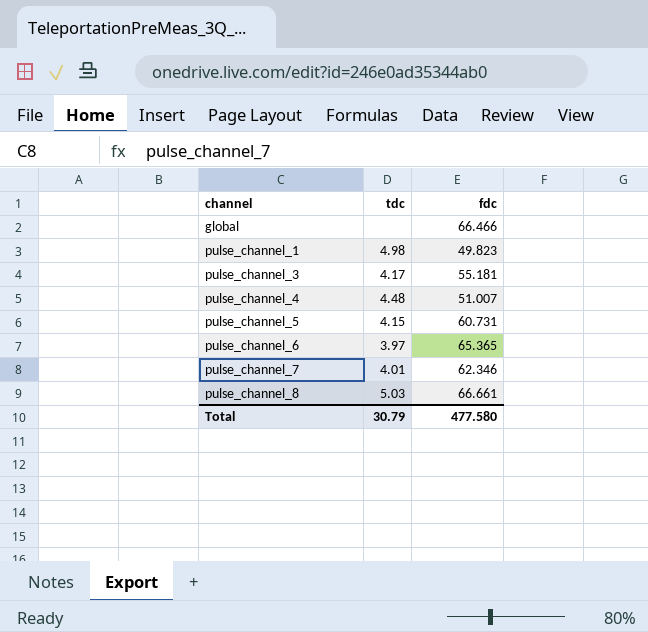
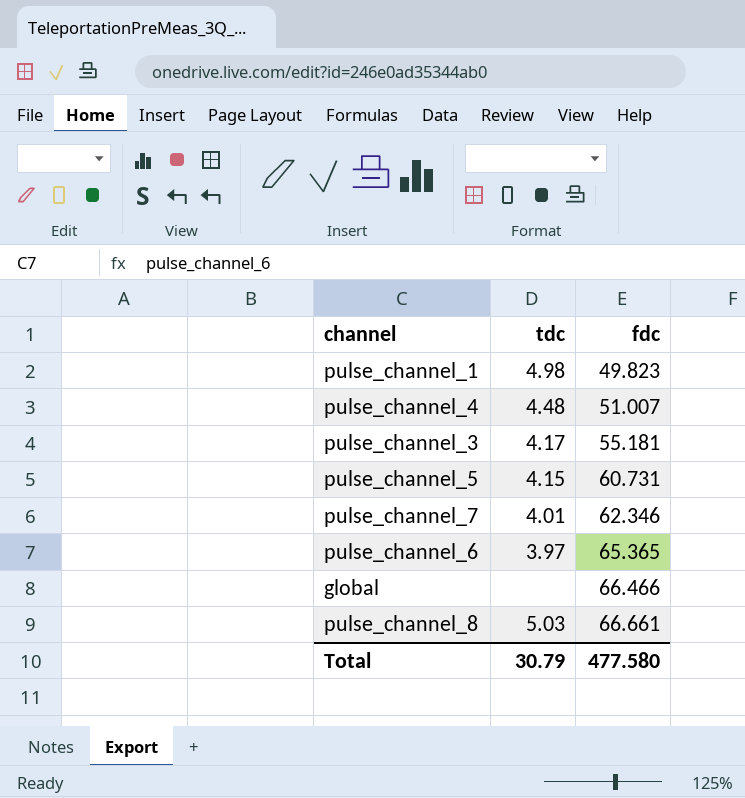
row order: channel ascending -> fdc ascending

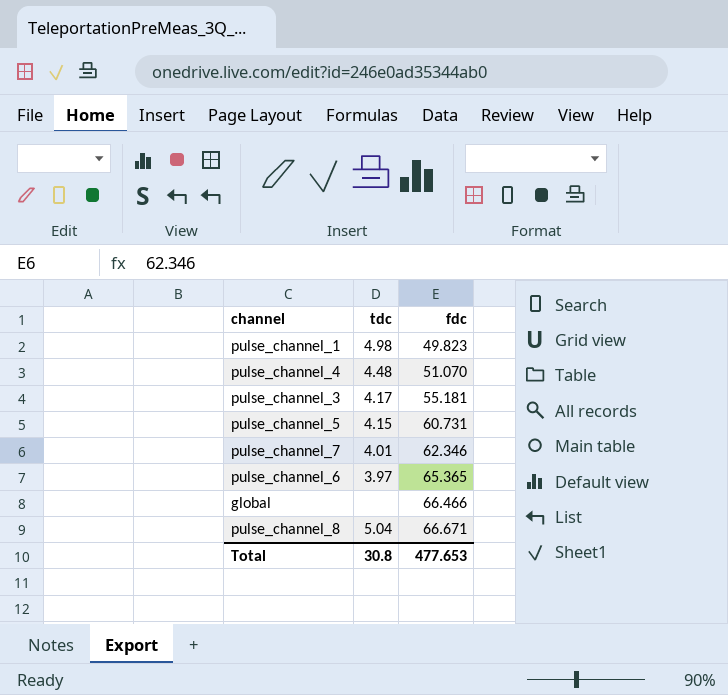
pulse_channel_4 | fdc: 51.007 -> 51.070
pulse_channel_8 | tdc: 5.03 -> 5.04
pulse_channel_8 | fdc: 66.661 -> 66.671
Total | tdc: 30.79 -> 30.8
Total | fdc: 477.580 -> 477.653

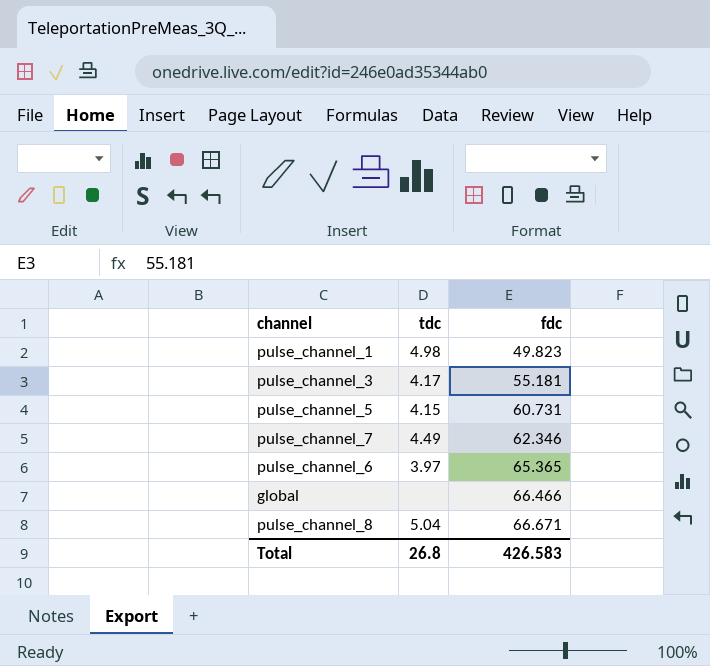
row pulse_channel_4: 4.48 | 51.070 -> none
pulse_channel_7 | tdc: 4.01 -> 4.49
Total | tdc: 30.8 -> 26.8
Total | fdc: 477.653 -> 426.583

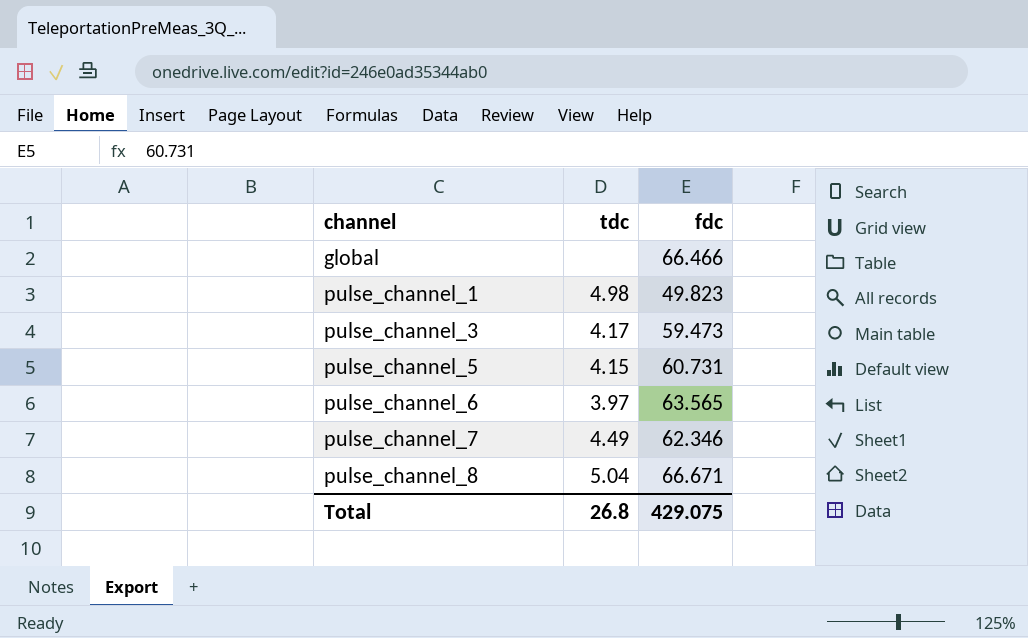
row order: fdc ascending -> channel ascending
pulse_channel_3 | fdc: 55.181 -> 59.473
pulse_channel_6 | fdc: 65.365 -> 63.565
Total | fdc: 426.583 -> 429.075

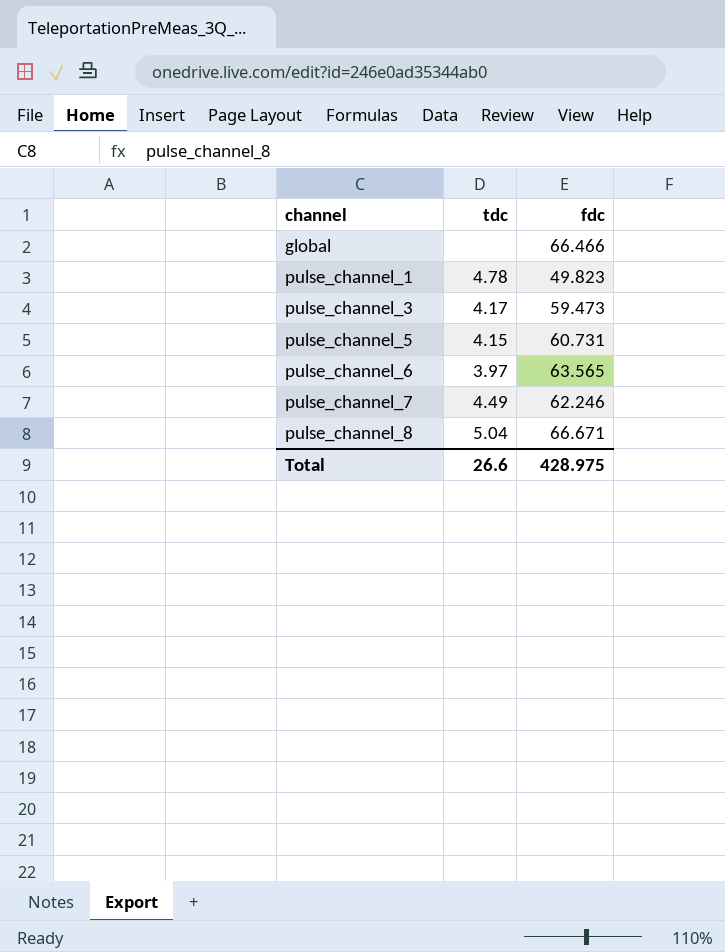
pulse_channel_1 | tdc: 4.98 -> 4.78
pulse_channel_7 | fdc: 62.346 -> 62.246
Total | tdc: 26.8 -> 26.6
Total | fdc: 429.075 -> 428.975

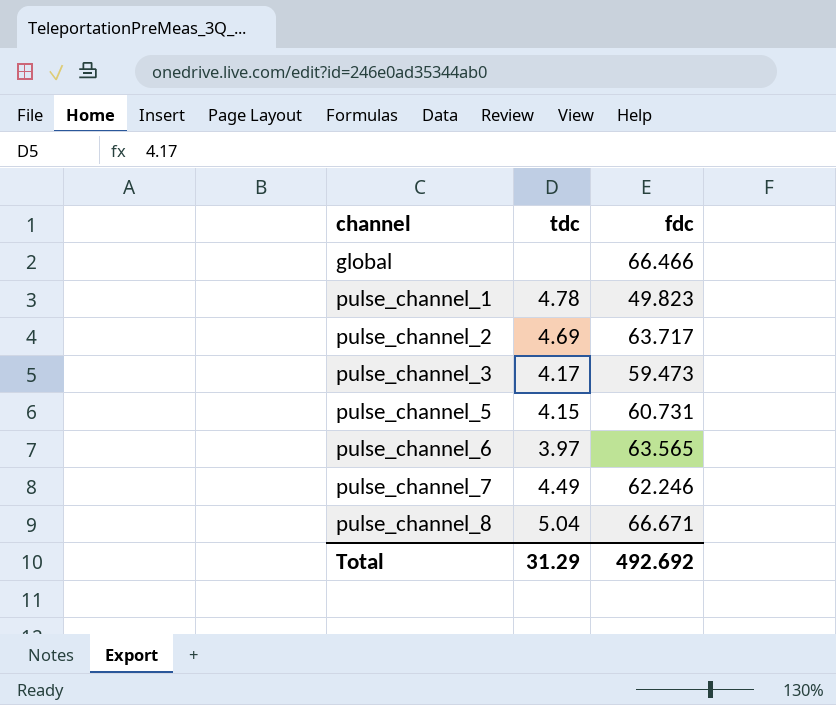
row pulse_channel_2: none -> 4.69 | 63.717
Total | tdc: 26.6 -> 31.29
Total | fdc: 428.975 -> 492.692

